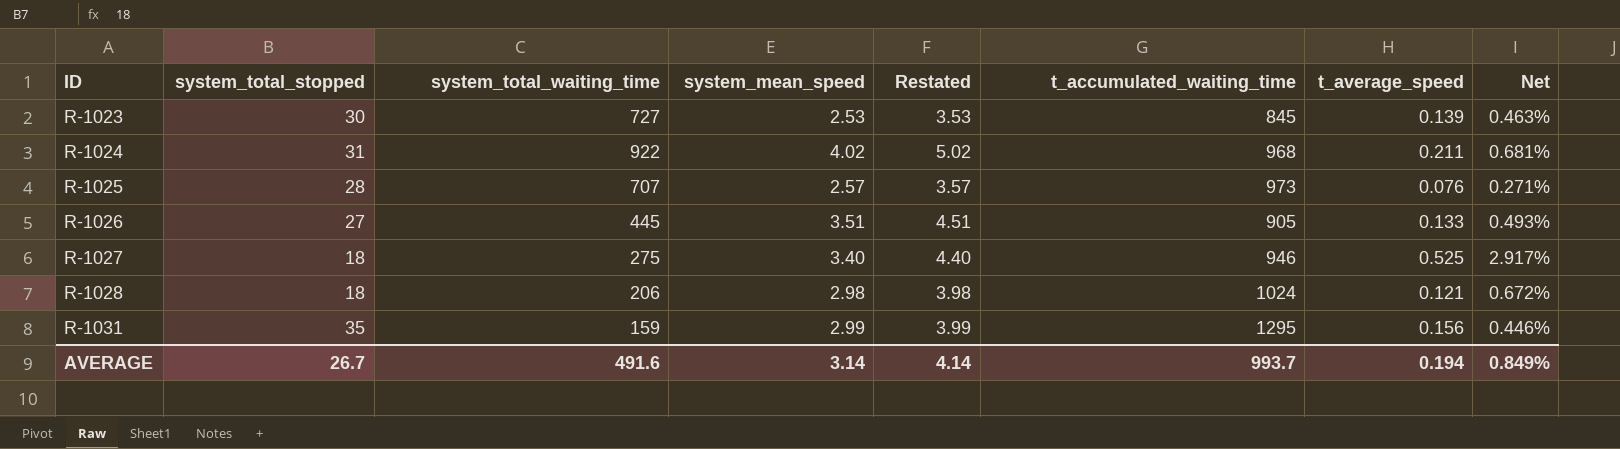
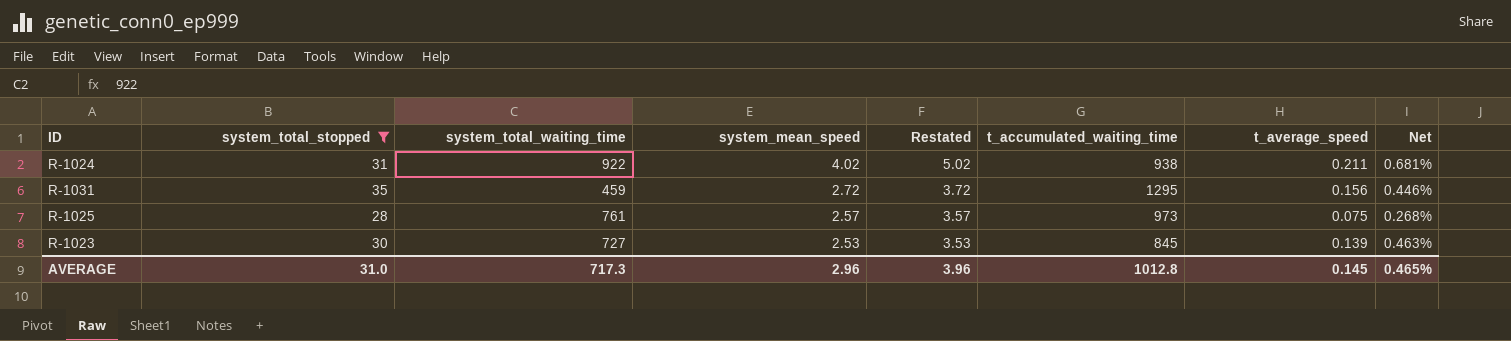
filter: none -> system_total_stopped >= 28
row order: ID ascending -> system_mean_speed descending
R-1024 | t_accumulated_waiting_time: 968 -> 938
R-1031 | system_total_waiting_time: 159 -> 459
R-1031 | system_mean_speed: 2.99 -> 2.72
R-1031 | Restated: 3.99 -> 3.72
R-1025 | system_total_waiting_time: 707 -> 761
R-1025 | t_average_speed: 0.076 -> 0.075
R-1025 | Net: 0.271% -> 0.268%
AVERAGE | system_total_stopped: 26.7 -> 31.0
AVERAGE | system_total_waiting_time: 491.6 -> 717.3
AVERAGE | system_mean_speed: 3.14 -> 2.96
AVERAGE | Restated: 4.14 -> 3.96
AVERAGE | t_accumulated_waiting_time: 993.7 -> 1012.8
AVERAGE | t_average_speed: 0.194 -> 0.145
AVERAGE | Net: 0.849% -> 0.465%

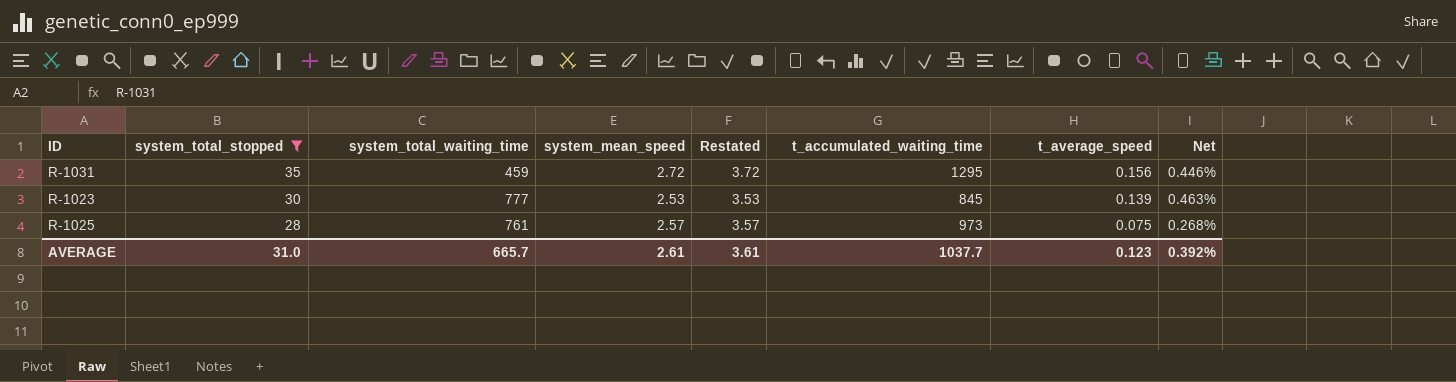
row order: system_mean_speed descending -> system_total_stopped descending
row R-1024: 31 | 922 | 4.02 | 5.02 | 938 | 0.211 | 0.681% -> none
R-1023 | system_total_waiting_time: 727 -> 777
AVERAGE | system_total_waiting_time: 717.3 -> 665.7
AVERAGE | system_mean_speed: 2.96 -> 2.61
AVERAGE | Restated: 3.96 -> 3.61
AVERAGE | t_accumulated_waiting_time: 1012.8 -> 1037.7
AVERAGE | t_average_speed: 0.145 -> 0.123
AVERAGE | Net: 0.465% -> 0.392%

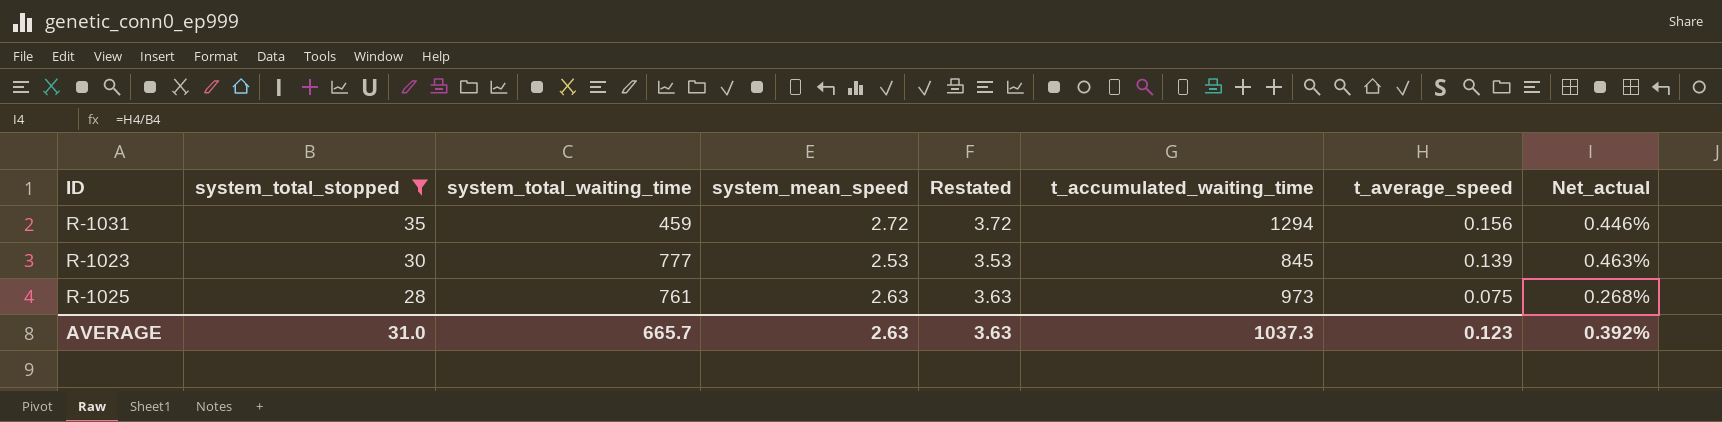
column name: Net -> Net_actual
R-1031 | t_accumulated_waiting_time: 1295 -> 1294
R-1025 | system_mean_speed: 2.57 -> 2.63
R-1025 | Restated: 3.57 -> 3.63
AVERAGE | system_mean_speed: 2.61 -> 2.63
AVERAGE | Restated: 3.61 -> 3.63
AVERAGE | t_accumulated_waiting_time: 1037.7 -> 1037.3

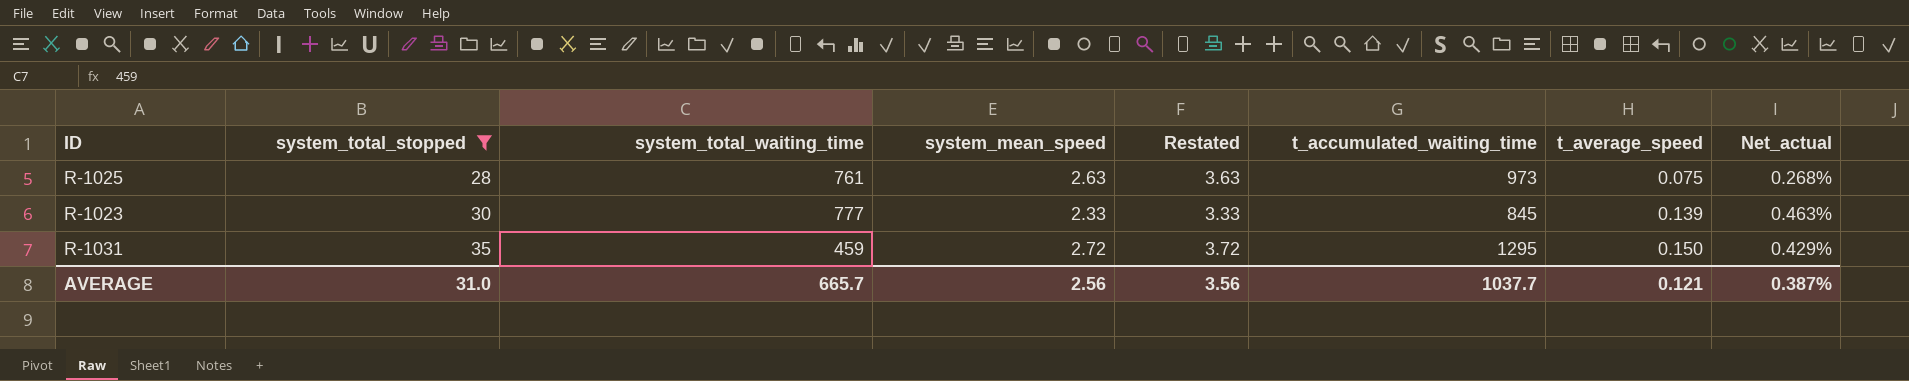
row order: system_total_stopped descending -> system_total_stopped ascending
R-1023 | system_mean_speed: 2.53 -> 2.33
R-1023 | Restated: 3.53 -> 3.33
R-1031 | t_accumulated_waiting_time: 1294 -> 1295
R-1031 | t_average_speed: 0.156 -> 0.150
R-1031 | Net_actual: 0.446% -> 0.429%
AVERAGE | system_mean_speed: 2.63 -> 2.56
AVERAGE | Restated: 3.63 -> 3.56
AVERAGE | t_accumulated_waiting_time: 1037.3 -> 1037.7
AVERAGE | t_average_speed: 0.123 -> 0.121
AVERAGE | Net_actual: 0.392% -> 0.387%

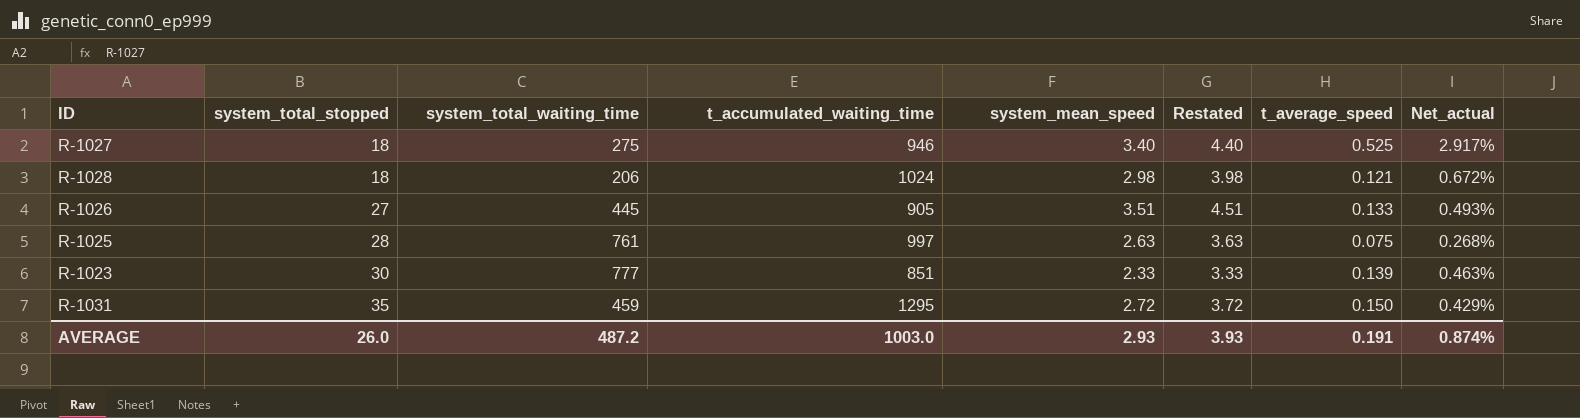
filter: system_total_stopped >= 28 -> none
column t_accumulated_waiting_time | position: 6 -> 4
R-1025 | t_accumulated_waiting_time: 973 -> 997
R-1023 | t_accumulated_waiting_time: 845 -> 851
AVERAGE | system_total_stopped: 31.0 -> 26.0
AVERAGE | system_total_waiting_time: 665.7 -> 487.2
AVERAGE | t_accumulated_waiting_time: 1037.7 -> 1003.0
AVERAGE | system_mean_speed: 2.56 -> 2.93
AVERAGE | Restated: 3.56 -> 3.93
AVERAGE | t_average_speed: 0.121 -> 0.191
AVERAGE | Net_actual: 0.387% -> 0.874%

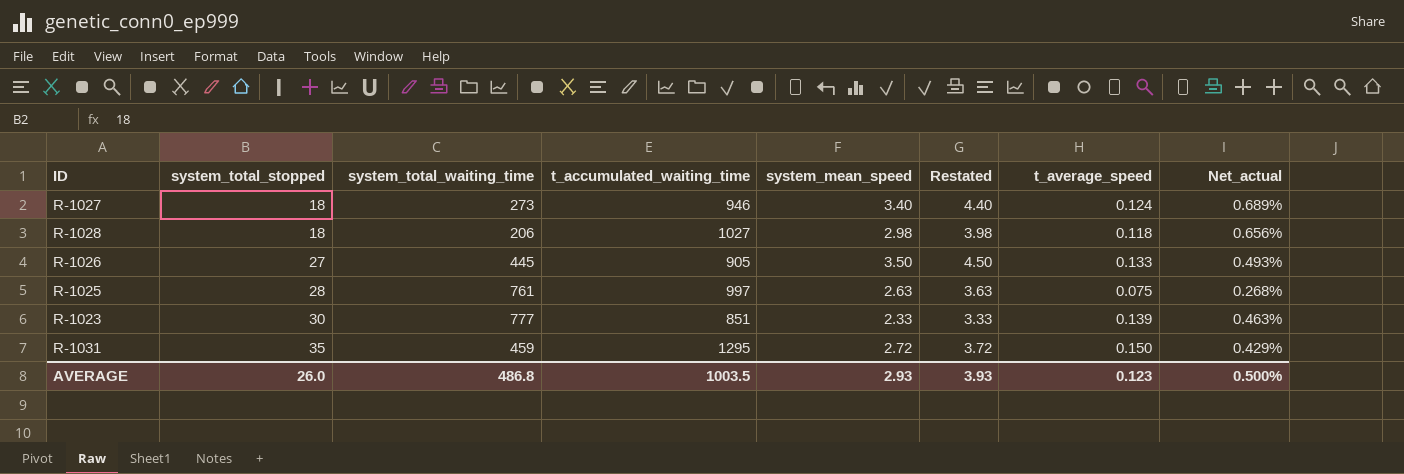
R-1027 | system_total_waiting_time: 275 -> 273
R-1027 | t_average_speed: 0.525 -> 0.124
R-1027 | Net_actual: 2.917% -> 0.689%
R-1028 | t_accumulated_waiting_time: 1024 -> 1027
R-1028 | t_average_speed: 0.121 -> 0.118
R-1028 | Net_actual: 0.672% -> 0.656%
R-1026 | system_mean_speed: 3.51 -> 3.50
R-1026 | Restated: 4.51 -> 4.50
AVERAGE | system_total_waiting_time: 487.2 -> 486.8
AVERAGE | t_accumulated_waiting_time: 1003.0 -> 1003.5
AVERAGE | t_average_speed: 0.191 -> 0.123
AVERAGE | Net_actual: 0.874% -> 0.500%

